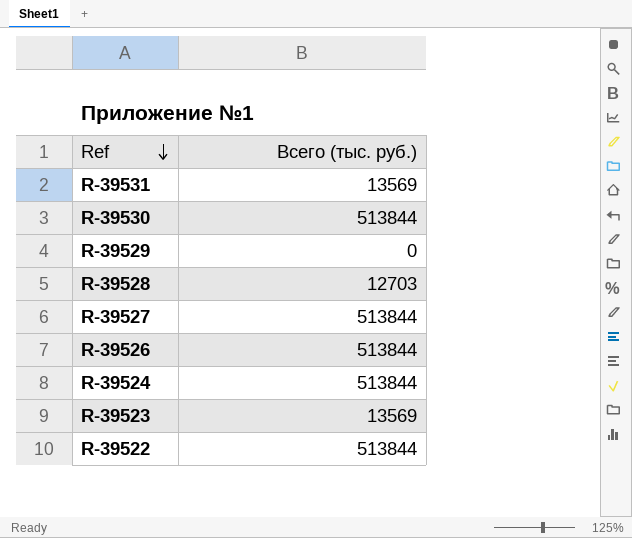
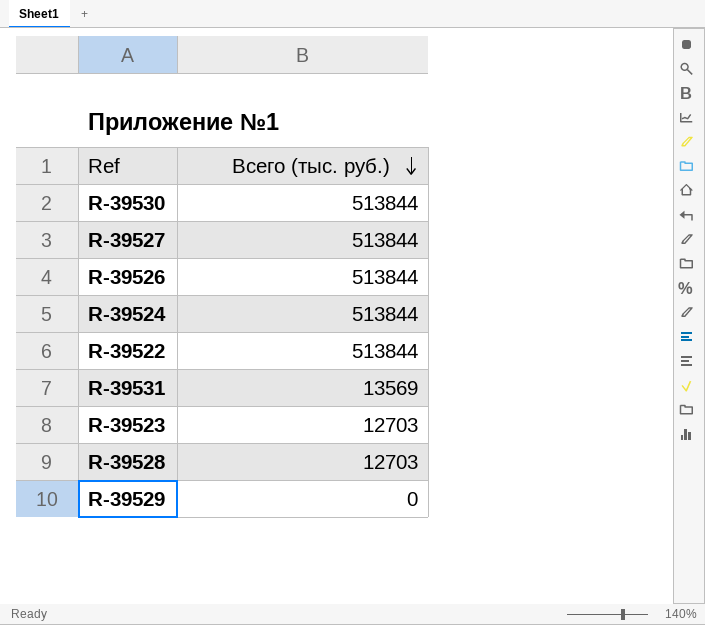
row order: Ref descending -> Всего (тыс. руб.) descending
R-39523 | Всего (тыс. руб.): 13569 -> 12703

